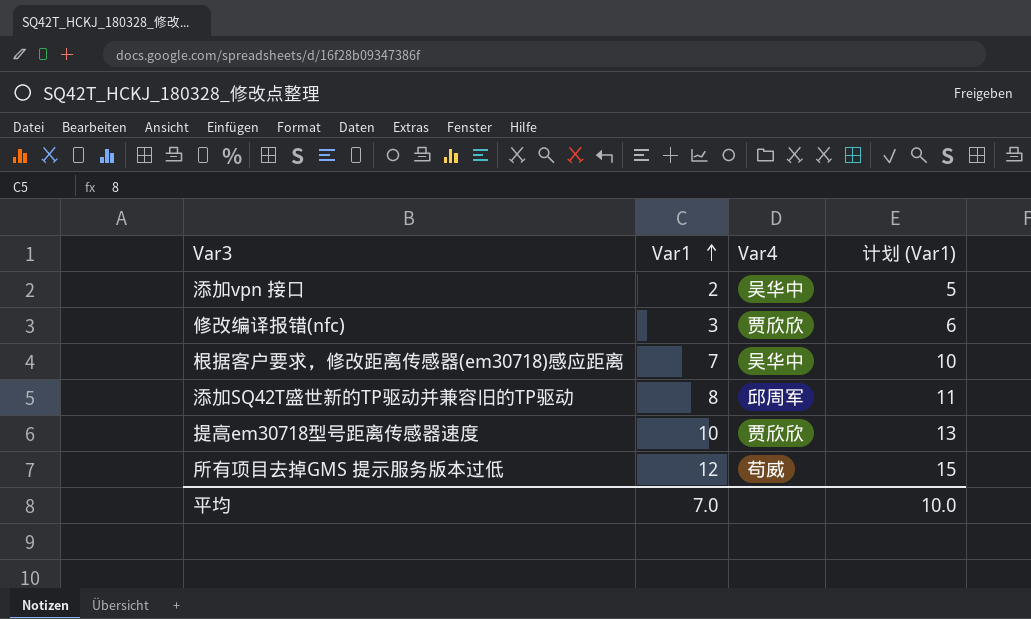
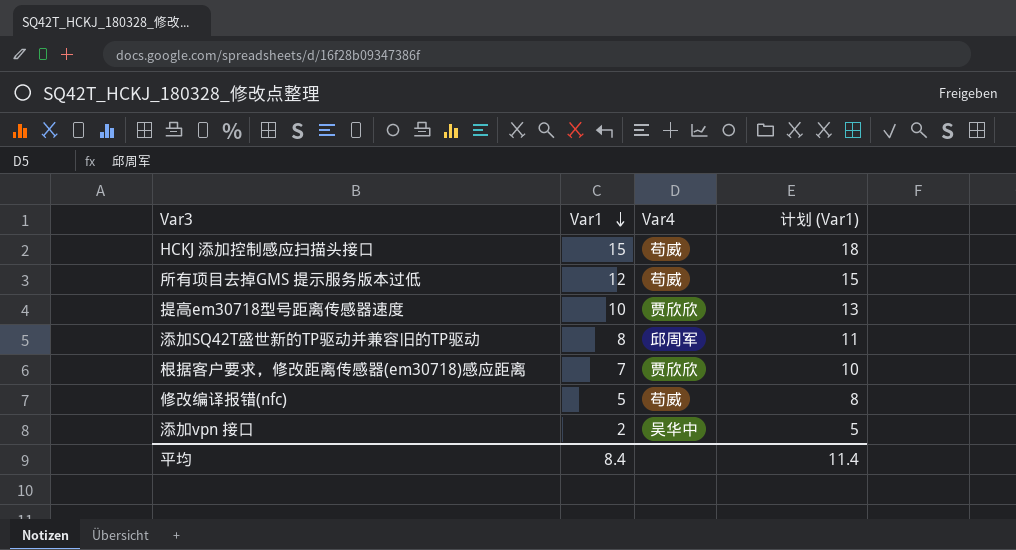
row order: Var1 ascending -> Var1 descending
row HCKJ 添加控制感应扫描头接口: none -> 15 | 苟威 | 18
根据客户要求，修改距离传感器(em30718)感应距离 | Var4: 吴华中 -> 贾欣欣
修改编译报错(nfc) | Var1: 3 -> 5
修改编译报错(nfc) | Var4: 贾欣欣 -> 苟威
修改编译报错(nfc) | 计划 (Var1): 6 -> 8
平均 | Var1: 7.0 -> 8.4
平均 | 计划 (Var1): 10.0 -> 11.4

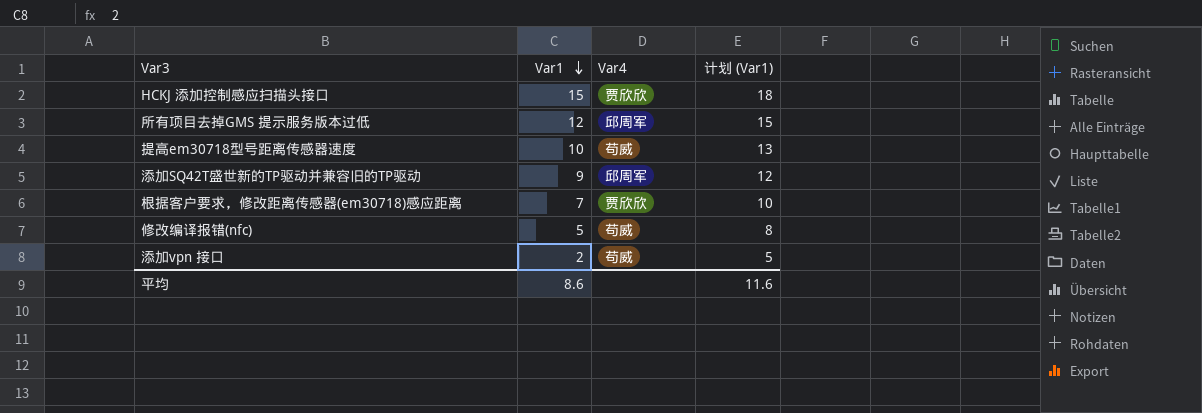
HCKJ 添加控制感应扫描头接口 | Var4: 苟威 -> 贾欣欣
所有项目去掉GMS 提示服务版本过低 | Var4: 苟威 -> 邱周军
提高em30718型号距离传感器速度 | Var4: 贾欣欣 -> 苟威
添加SQ42T盛世新的TP驱动并兼容旧的TP驱动 | Var1: 8 -> 9
添加SQ42T盛世新的TP驱动并兼容旧的TP驱动 | 计划 (Var1): 11 -> 12
添加vpn 接口 | Var4: 吴华中 -> 苟威
平均 | Var1: 8.4 -> 8.6
平均 | 计划 (Var1): 11.4 -> 11.6

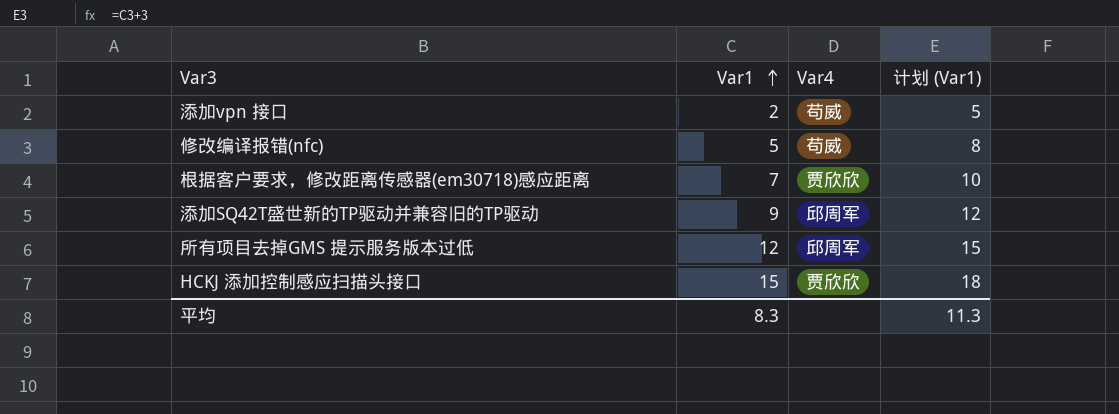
row order: Var1 descending -> Var1 ascending
row 提高em30718型号距离传感器速度: 10 | 苟威 | 13 -> none
平均 | Var1: 8.6 -> 8.3
平均 | 计划 (Var1): 11.6 -> 11.3

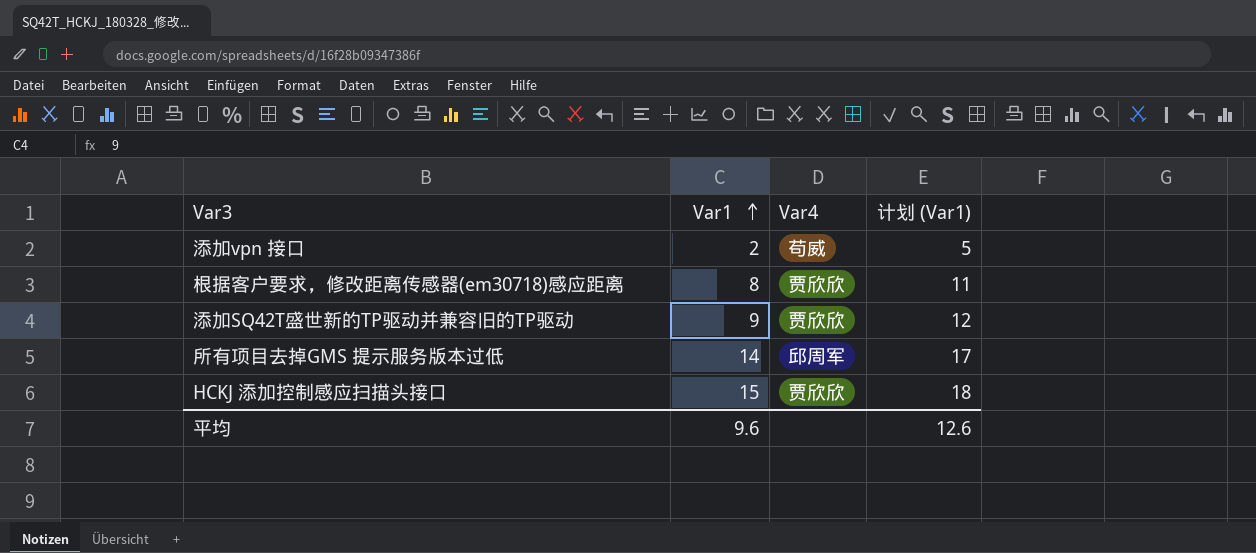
row 修改编译报错(nfc): 5 | 苟威 | 8 -> none
根据客户要求，修改距离传感器(em30718)感应距离 | Var1: 7 -> 8
根据客户要求，修改距离传感器(em30718)感应距离 | 计划 (Var1): 10 -> 11
添加SQ42T盛世新的TP驱动并兼容旧的TP驱动 | Var4: 邱周军 -> 贾欣欣
所有项目去掉GMS 提示服务版本过低 | Var1: 12 -> 14
所有项目去掉GMS 提示服务版本过低 | 计划 (Var1): 15 -> 17
平均 | Var1: 8.3 -> 9.6
平均 | 计划 (Var1): 11.3 -> 12.6

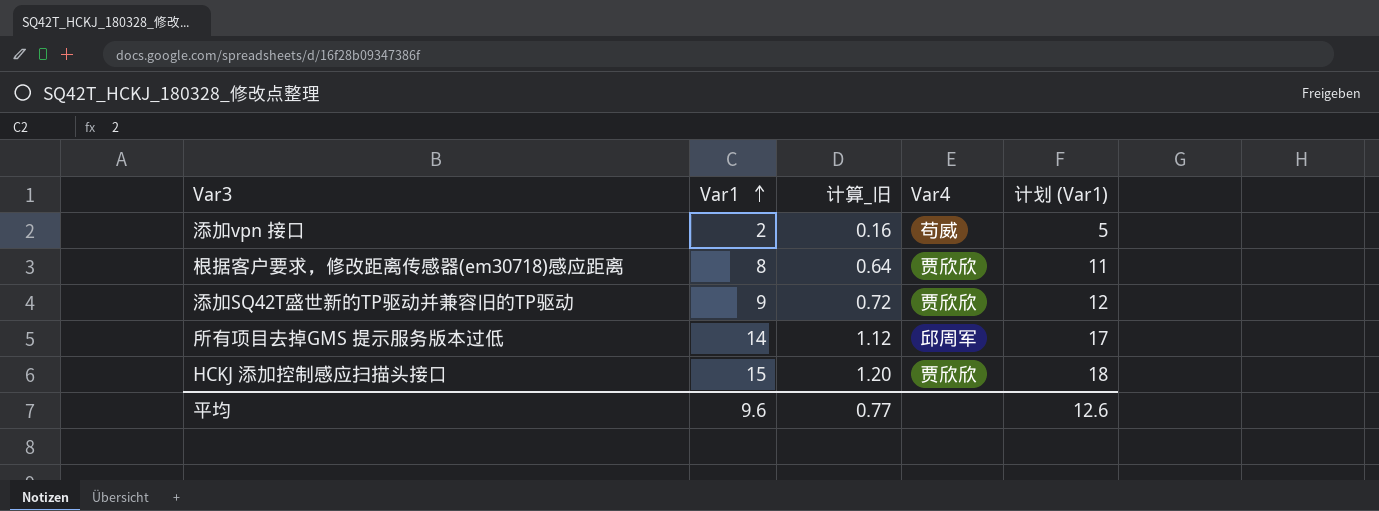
column 计算_旧 | formula: none -> [Var1] * 0.08

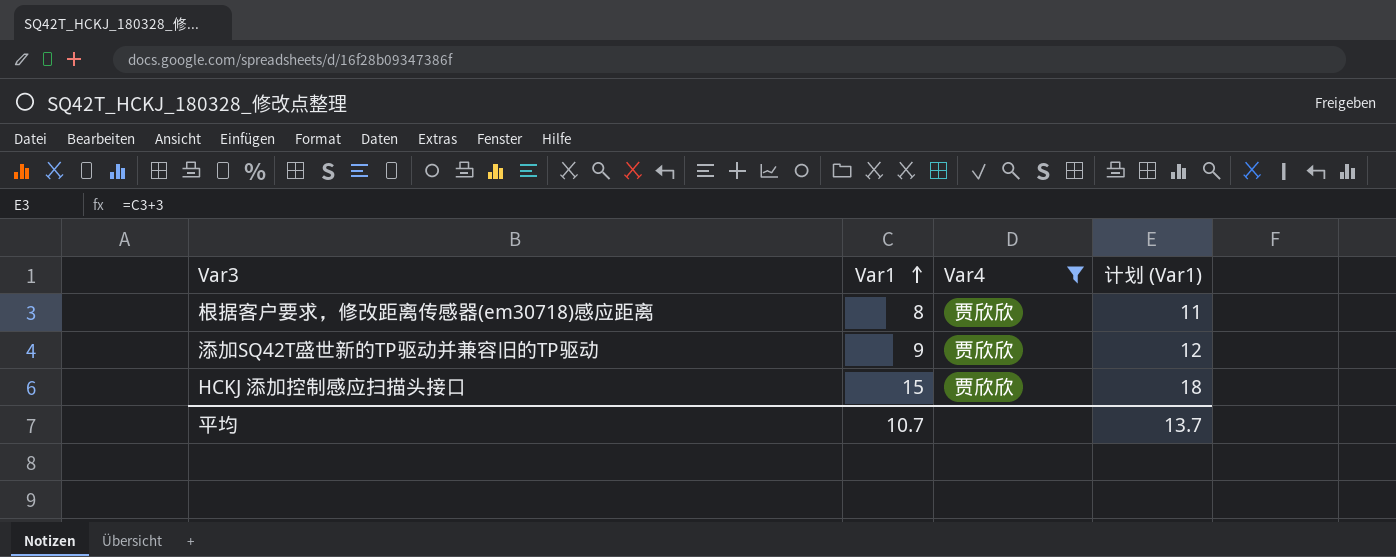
filter: none -> Var4 = 贾欣欣
column 计算_旧 | formula: [Var1] * 0.08 -> none
平均 | Var1: 9.6 -> 10.7
平均 | 计划 (Var1): 12.6 -> 13.7

